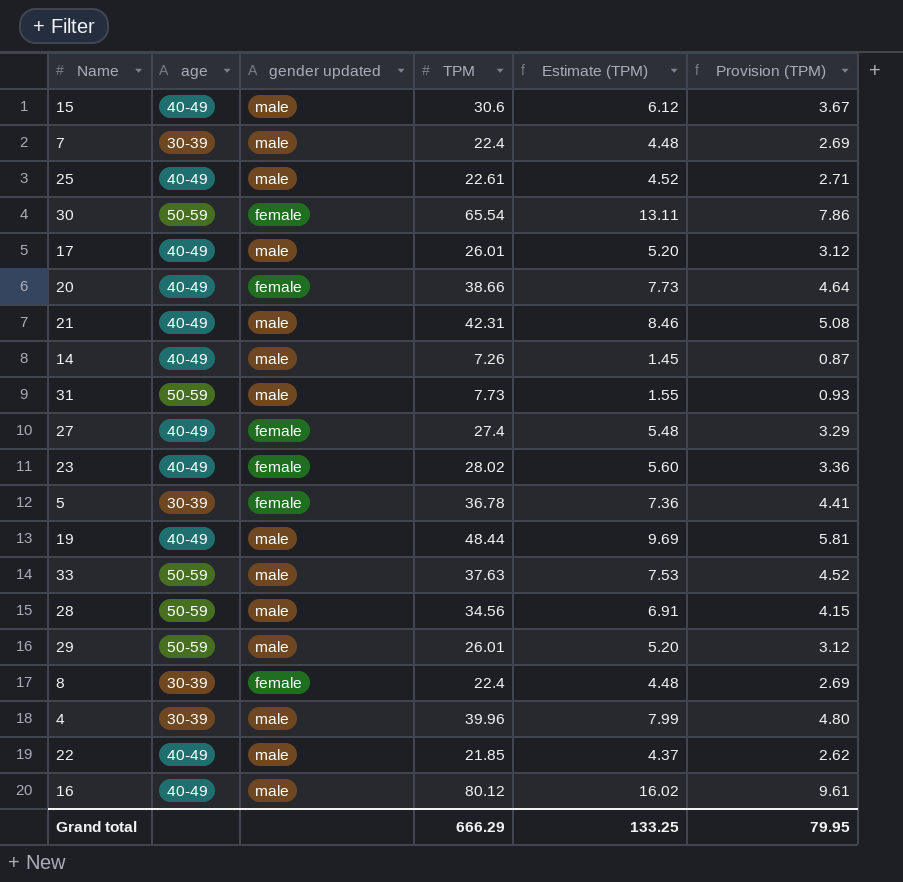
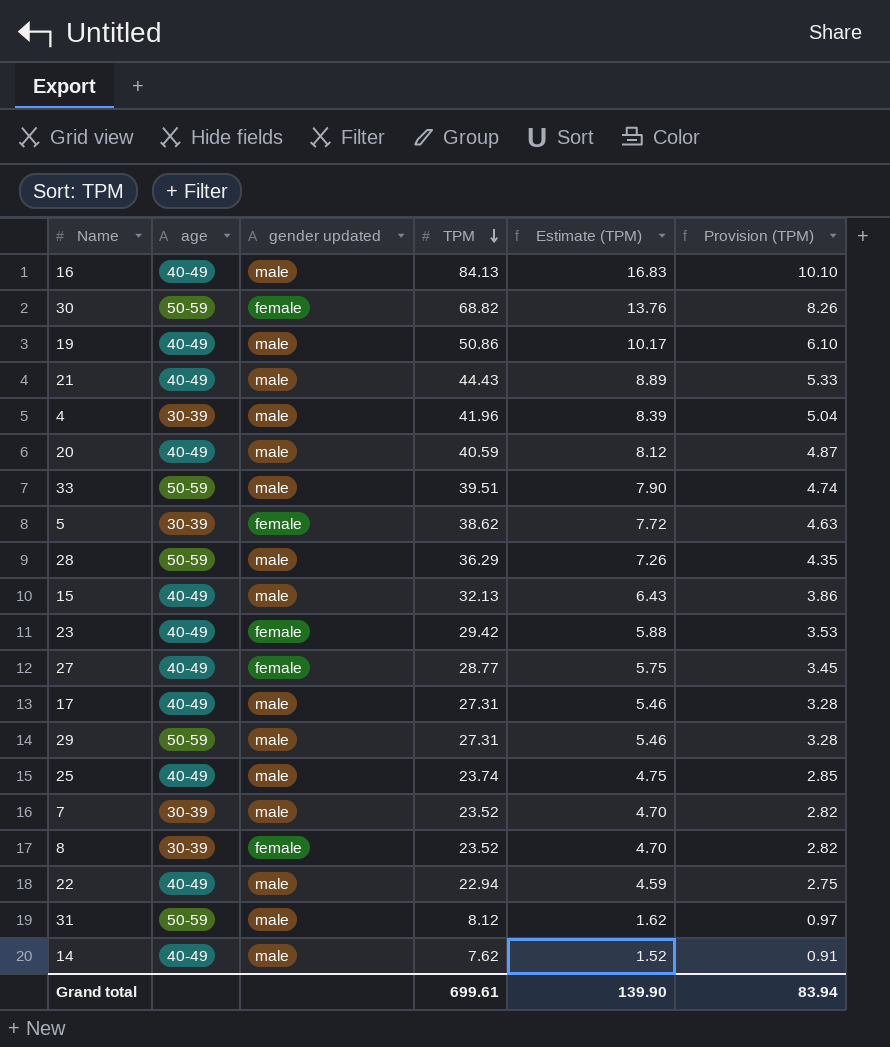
row order: none -> TPM descending
16 | TPM: 80.12 -> 84.13
16 | Estimate (TPM): 16.02 -> 16.83
16 | Provision (TPM): 9.61 -> 10.10
30 | TPM: 65.54 -> 68.82
30 | Estimate (TPM): 13.11 -> 13.76
30 | Provision (TPM): 7.86 -> 8.26
19 | TPM: 48.44 -> 50.86
19 | Estimate (TPM): 9.69 -> 10.17
19 | Provision (TPM): 5.81 -> 6.10
21 | TPM: 42.31 -> 44.43
21 | Estimate (TPM): 8.46 -> 8.89
21 | Provision (TPM): 5.08 -> 5.33
4 | TPM: 39.96 -> 41.96
4 | Estimate (TPM): 7.99 -> 8.39
4 | Provision (TPM): 4.80 -> 5.04
20 | gender updated: female -> male
20 | TPM: 38.66 -> 40.59
20 | Estimate (TPM): 7.73 -> 8.12
20 | Provision (TPM): 4.64 -> 4.87
33 | TPM: 37.63 -> 39.51
33 | Estimate (TPM): 7.53 -> 7.90
33 | Provision (TPM): 4.52 -> 4.74
5 | TPM: 36.78 -> 38.62
5 | Estimate (TPM): 7.36 -> 7.72
5 | Provision (TPM): 4.41 -> 4.63
28 | TPM: 34.56 -> 36.29
28 | Estimate (TPM): 6.91 -> 7.26
28 | Provision (TPM): 4.15 -> 4.35
15 | TPM: 30.6 -> 32.13
15 | Estimate (TPM): 6.12 -> 6.43
15 | Provision (TPM): 3.67 -> 3.86
23 | TPM: 28.02 -> 29.42
23 | Estimate (TPM): 5.60 -> 5.88
23 | Provision (TPM): 3.36 -> 3.53
27 | TPM: 27.4 -> 28.77
27 | Estimate (TPM): 5.48 -> 5.75
27 | Provision (TPM): 3.29 -> 3.45
17 | TPM: 26.01 -> 27.31
17 | Estimate (TPM): 5.20 -> 5.46
17 | Provision (TPM): 3.12 -> 3.28
29 | TPM: 26.01 -> 27.31
29 | Estimate (TPM): 5.20 -> 5.46
29 | Provision (TPM): 3.12 -> 3.28
25 | TPM: 22.61 -> 23.74
25 | Estimate (TPM): 4.52 -> 4.75
25 | Provision (TPM): 2.71 -> 2.85
7 | TPM: 22.4 -> 23.52
7 | Estimate (TPM): 4.48 -> 4.70
7 | Provision (TPM): 2.69 -> 2.82
8 | TPM: 22.4 -> 23.52
8 | Estimate (TPM): 4.48 -> 4.70
8 | Provision (TPM): 2.69 -> 2.82
22 | TPM: 21.85 -> 22.94
22 | Estimate (TPM): 4.37 -> 4.59
22 | Provision (TPM): 2.62 -> 2.75
31 | TPM: 7.73 -> 8.12
31 | Estimate (TPM): 1.55 -> 1.62
31 | Provision (TPM): 0.93 -> 0.97
14 | TPM: 7.26 -> 7.62
14 | Estimate (TPM): 1.45 -> 1.52
14 | Provision (TPM): 0.87 -> 0.91
Grand total | TPM: 666.29 -> 699.61
Grand total | Estimate (TPM): 133.25 -> 139.90
Grand total | Provision (TPM): 79.95 -> 83.94

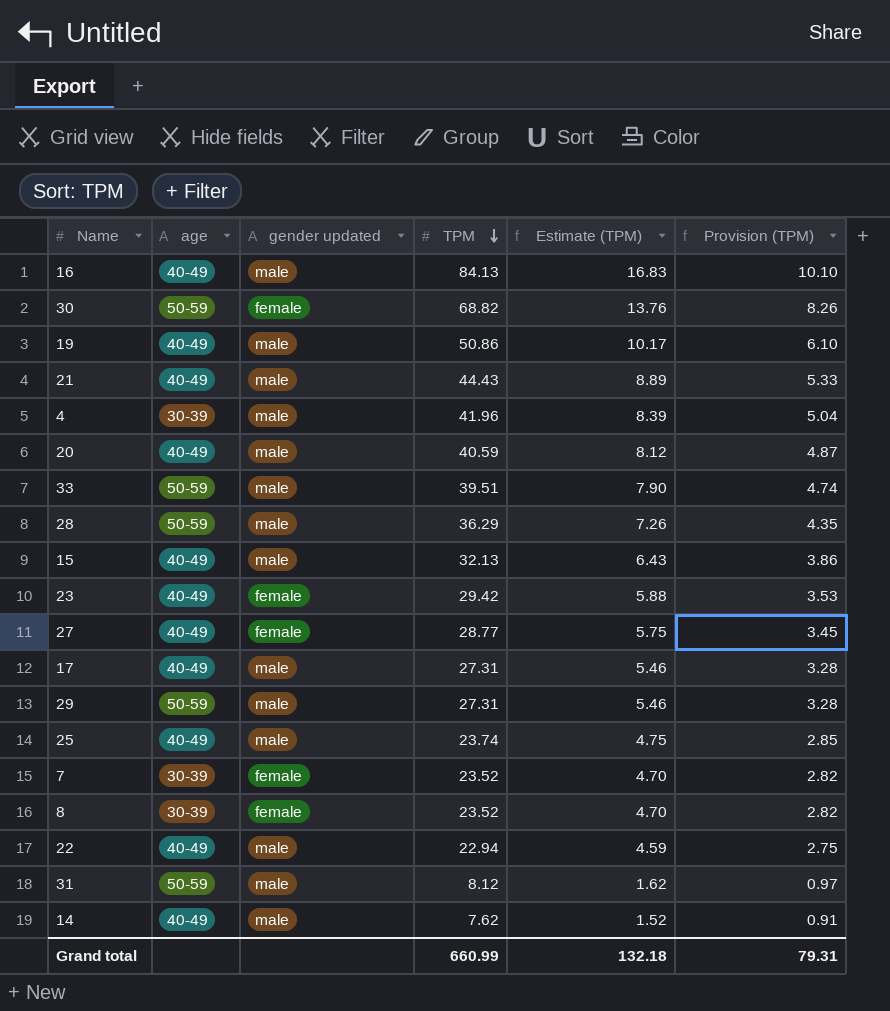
row 5: 30-39 | female | 38.62 | 7.72 | 4.63 -> none
7 | gender updated: male -> female
Grand total | TPM: 699.61 -> 660.99
Grand total | Estimate (TPM): 139.90 -> 132.18
Grand total | Provision (TPM): 83.94 -> 79.31

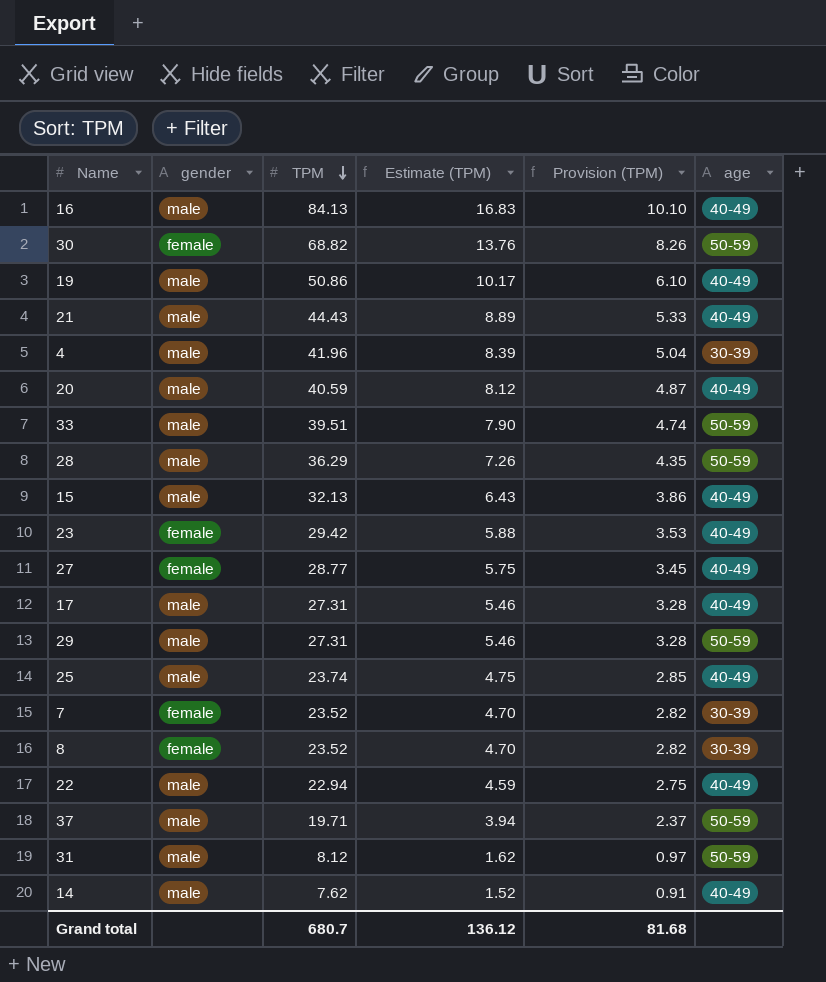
column name: gender updated -> gender
column age | position: 2 -> 6
row 37: none -> male | 19.71 | 3.94 | 2.37 | 50-59
Grand total | TPM: 660.99 -> 680.7
Grand total | Estimate (TPM): 132.18 -> 136.12
Grand total | Provision (TPM): 79.31 -> 81.68

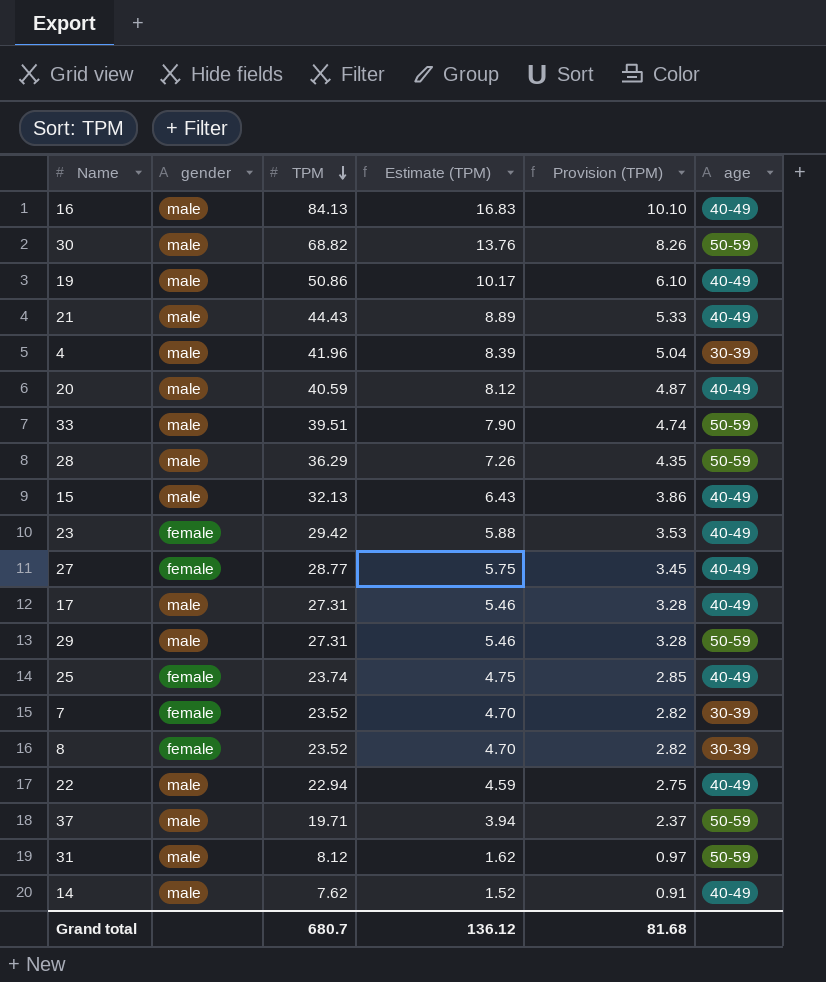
30 | gender: female -> male
25 | gender: male -> female

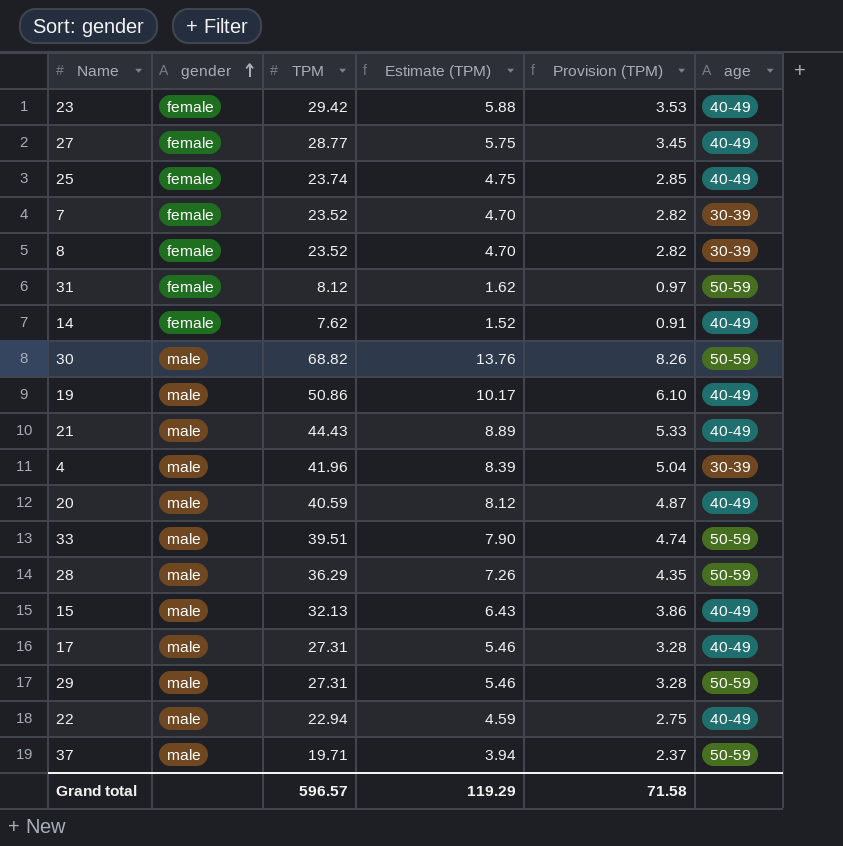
row order: TPM descending -> gender ascending
row 16: male | 84.13 | 16.83 | 10.10 | 40-49 -> none
31 | gender: male -> female
14 | gender: male -> female
Grand total | TPM: 680.7 -> 596.57
Grand total | Estimate (TPM): 136.12 -> 119.29
Grand total | Provision (TPM): 81.68 -> 71.58

